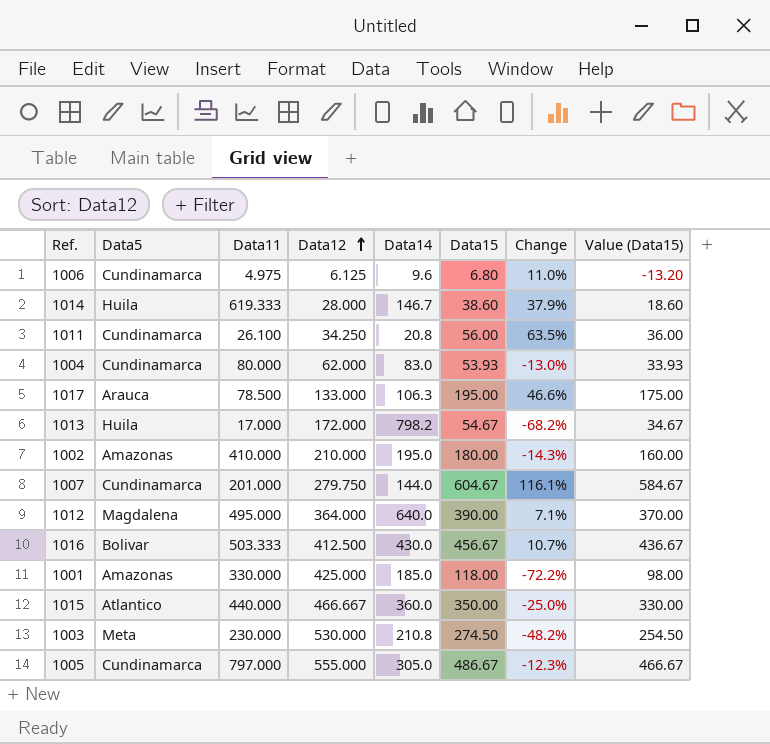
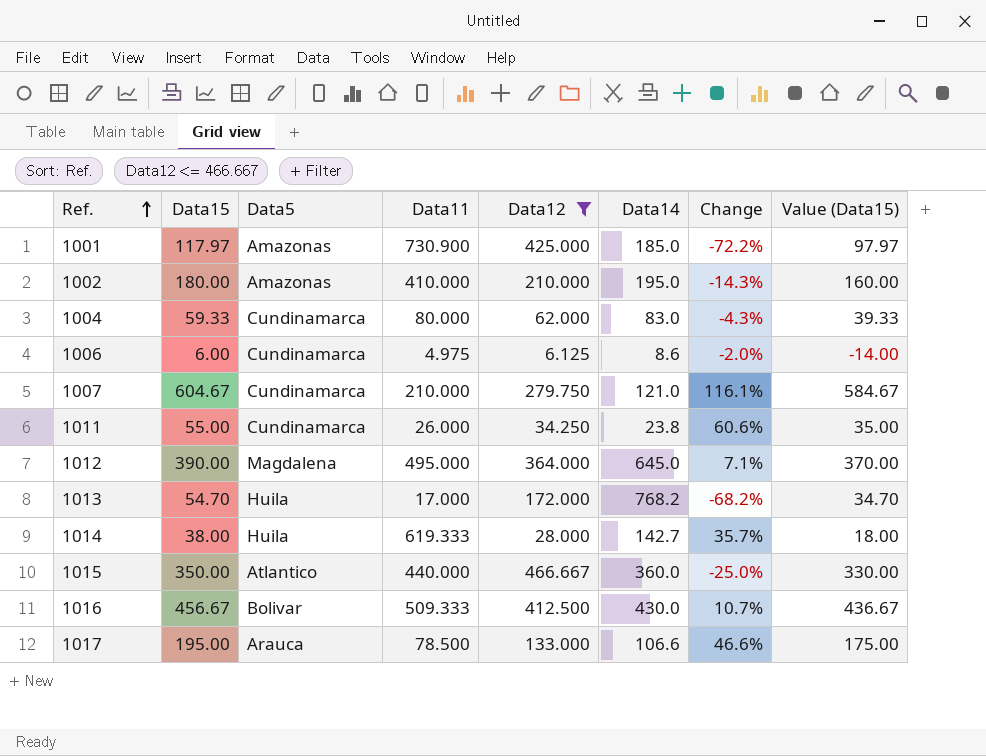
filter: none -> Data12 <= 466.667
row order: Data12 ascending -> Ref. ascending
column Data15 | position: 6 -> 2
1001 | Data15: 118.00 -> 117.97
1001 | Data11: 330.000 -> 730.900
1001 | Value (Data15): 98.00 -> 97.97
1004 | Data15: 53.93 -> 59.33
1004 | Change: -13.0% -> -4.3%
1004 | Value (Data15): 33.93 -> 39.33
1006 | Data15: 6.80 -> 6.00
1006 | Data14: 9.6 -> 8.6
1006 | Change: 11.0% -> -2.0%
1006 | Value (Data15): -13.20 -> -14.00
1007 | Data11: 201.000 -> 210.000
1007 | Data14: 144.0 -> 121.0
1011 | Data15: 56.00 -> 55.00
1011 | Data11: 26.100 -> 26.000
1011 | Data14: 20.8 -> 23.8
1011 | Change: 63.5% -> 60.6%
1011 | Value (Data15): 36.00 -> 35.00
1012 | Data14: 640.0 -> 645.0
1013 | Data15: 54.67 -> 54.70
1013 | Data14: 798.2 -> 768.2
1013 | Value (Data15): 34.67 -> 34.70
1014 | Data15: 38.60 -> 38.00
1014 | Data14: 146.7 -> 142.7
1014 | Change: 37.9% -> 35.7%
1014 | Value (Data15): 18.60 -> 18.00
1016 | Data11: 503.333 -> 509.333
1017 | Data14: 106.3 -> 106.6

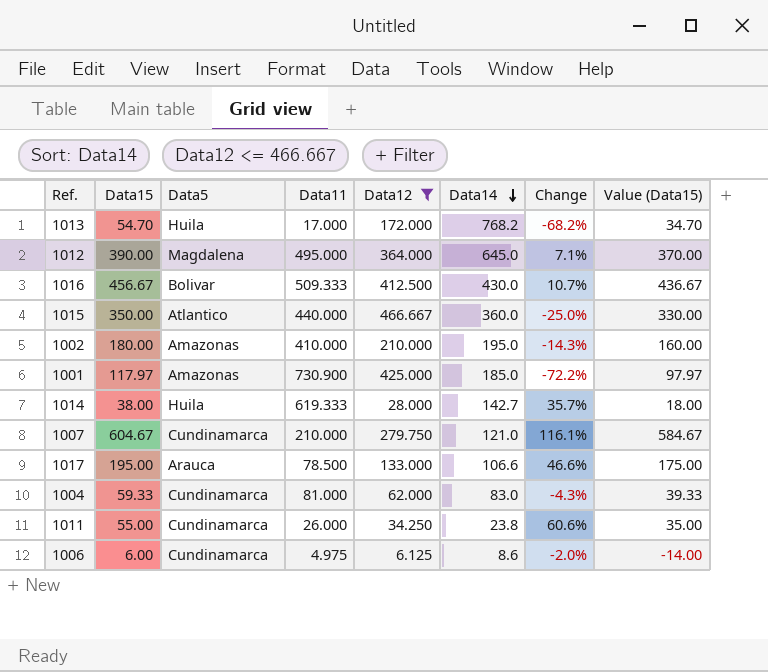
row order: Ref. ascending -> Data14 descending
1004 | Data11: 80.000 -> 81.000

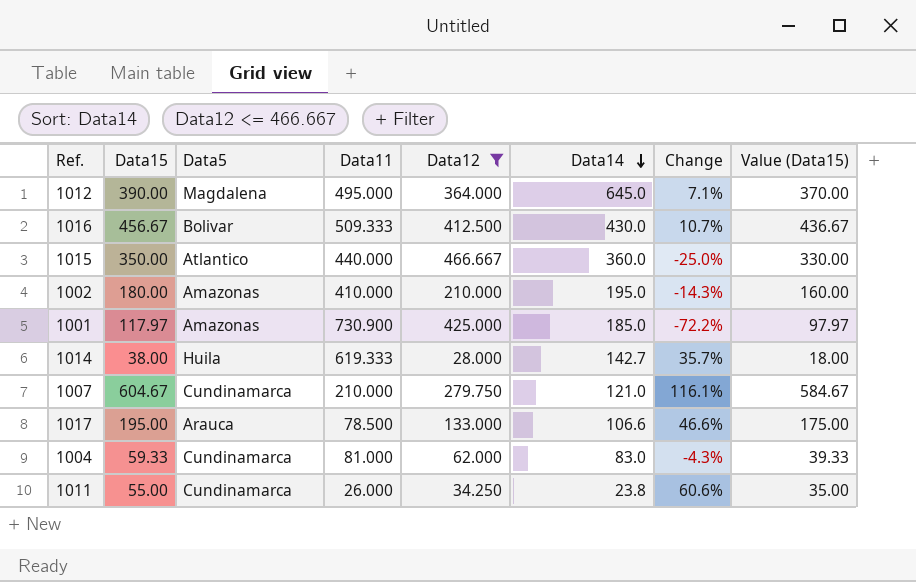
row 1013: 54.70 | Huila | 17.000 | 172.000 | 768.2 | -68.2% | 34.70 -> none
row 1006: 6.00 | Cundinamarca | 4.975 | 6.125 | 8.6 | -2.0% | -14.00 -> none

